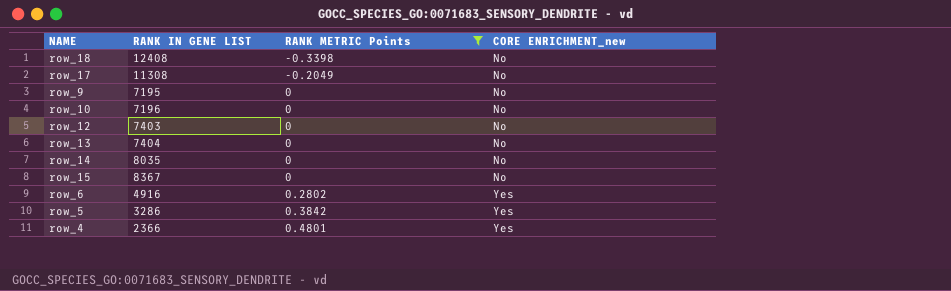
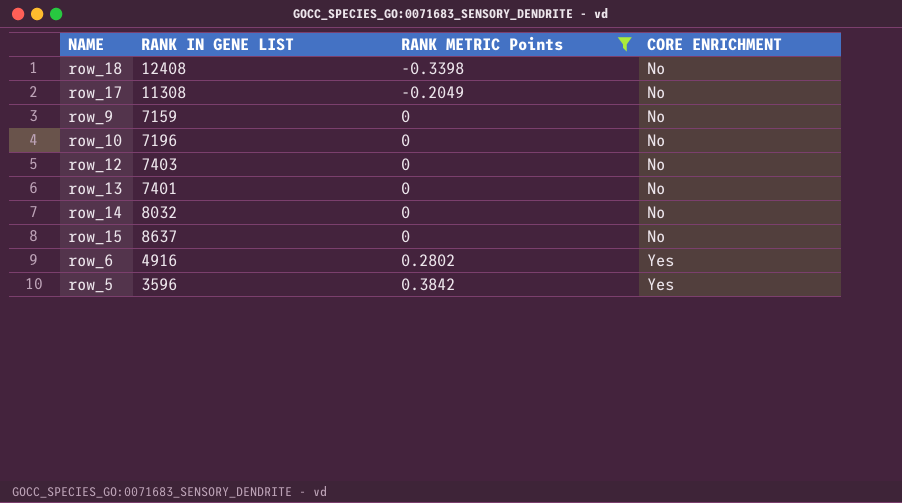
column name: CORE ENRICHMENT_new -> CORE ENRICHMENT
row row_4: 2366 | 0.4801 | Yes -> none
row_9 | RANK IN GENE LIST: 7195 -> 7159
row_13 | RANK IN GENE LIST: 7404 -> 7401
row_14 | RANK IN GENE LIST: 8035 -> 8032
row_15 | RANK IN GENE LIST: 8367 -> 8637
row_5 | RANK IN GENE LIST: 3286 -> 3596

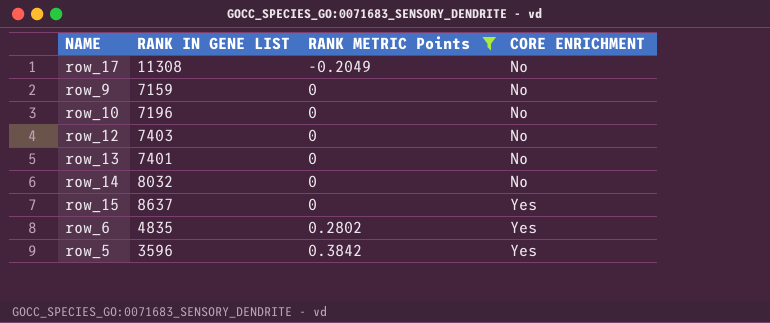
row row_18: 12408 | -0.3398 | No -> none
row_15 | CORE ENRICHMENT: No -> Yes
row_6 | RANK IN GENE LIST: 4916 -> 4835

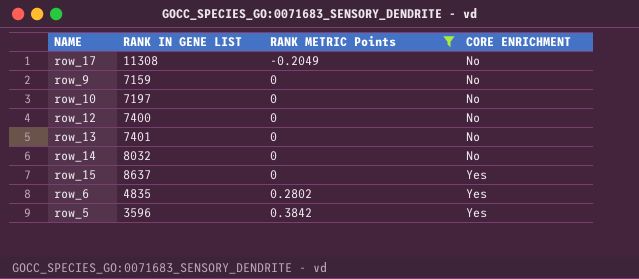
row_10 | RANK IN GENE LIST: 7196 -> 7197
row_12 | RANK IN GENE LIST: 7403 -> 7400

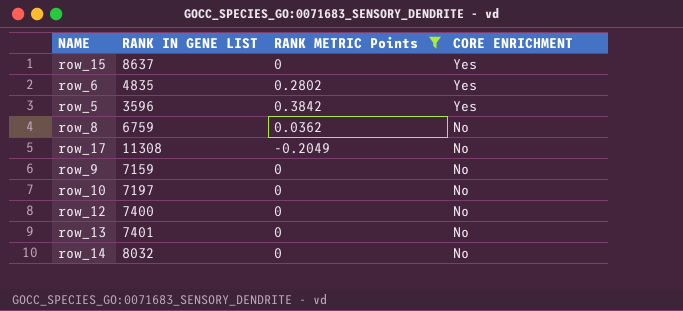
row order: RANK METRIC Points ascending -> CORE ENRICHMENT descending
row row_8: none -> 6759 | 0.0362 | No

